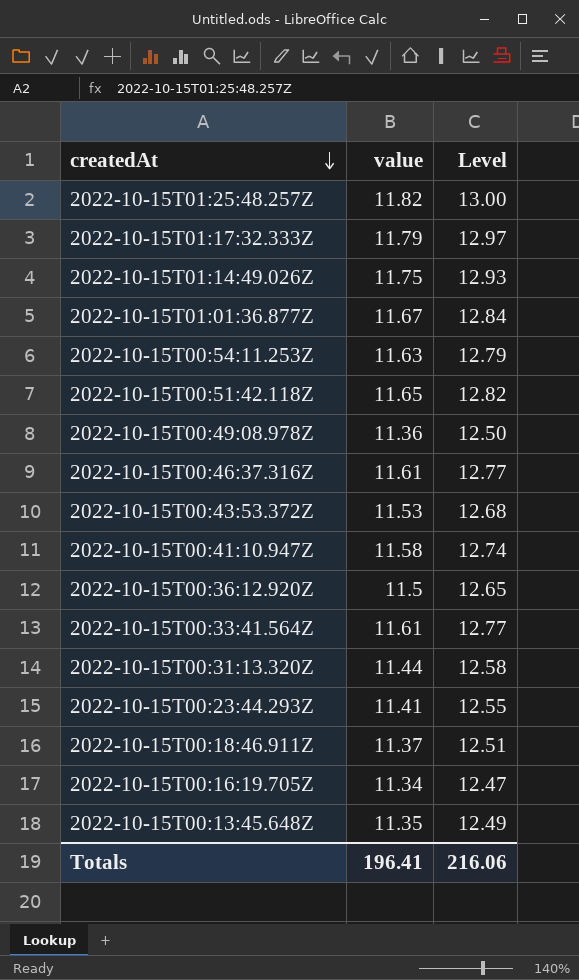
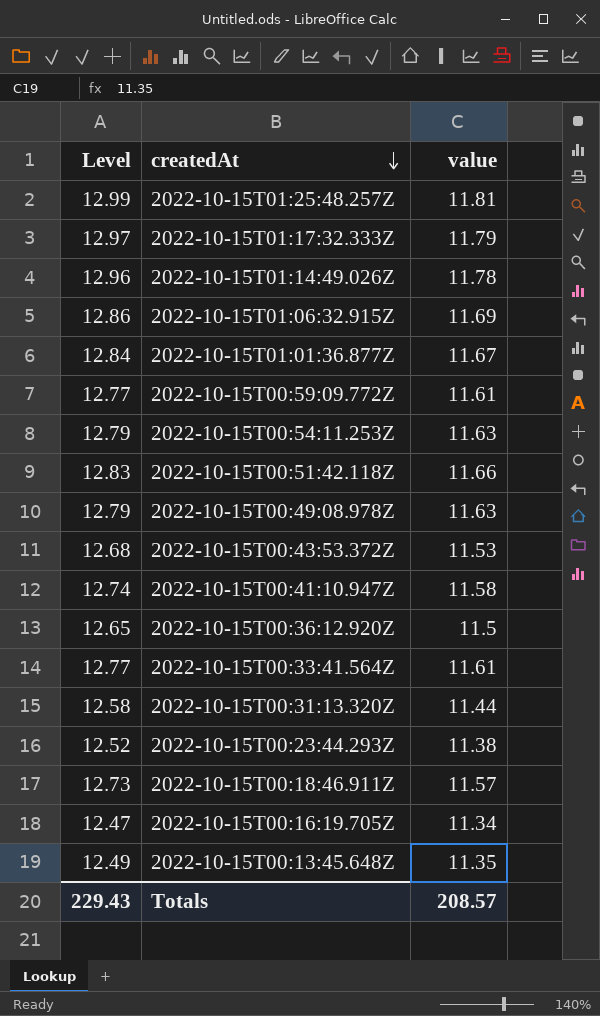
column Level | position: 3 -> 1
row 2022-10-15T00:46:37.316Z: 11.61 | 12.77 -> none
2022-10-15T01:25:48.257Z | Level: 13.00 -> 12.99
2022-10-15T01:25:48.257Z | value: 11.82 -> 11.81
2022-10-15T01:14:49.026Z | Level: 12.93 -> 12.96
2022-10-15T01:14:49.026Z | value: 11.75 -> 11.78
row 2022-10-15T01:06:32.915Z: none -> 12.86 | 11.69
row 2022-10-15T00:59:09.772Z: none -> 12.77 | 11.61
2022-10-15T00:51:42.118Z | Level: 12.82 -> 12.83
2022-10-15T00:51:42.118Z | value: 11.65 -> 11.66
2022-10-15T00:49:08.978Z | Level: 12.50 -> 12.79
2022-10-15T00:49:08.978Z | value: 11.36 -> 11.63
2022-10-15T00:23:44.293Z | Level: 12.55 -> 12.52
2022-10-15T00:23:44.293Z | value: 11.41 -> 11.38
2022-10-15T00:18:46.911Z | Level: 12.51 -> 12.73
2022-10-15T00:18:46.911Z | value: 11.37 -> 11.57
Totals | Level: 216.06 -> 229.43
Totals | value: 196.41 -> 208.57

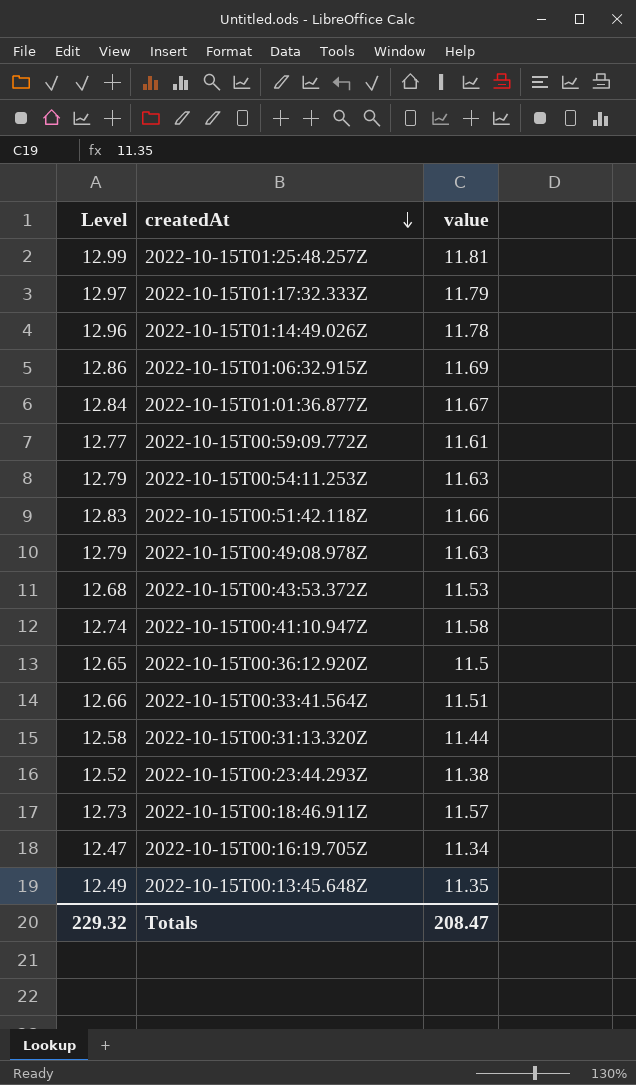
2022-10-15T00:33:41.564Z | Level: 12.77 -> 12.66
2022-10-15T00:33:41.564Z | value: 11.61 -> 11.51
Totals | Level: 229.43 -> 229.32
Totals | value: 208.57 -> 208.47

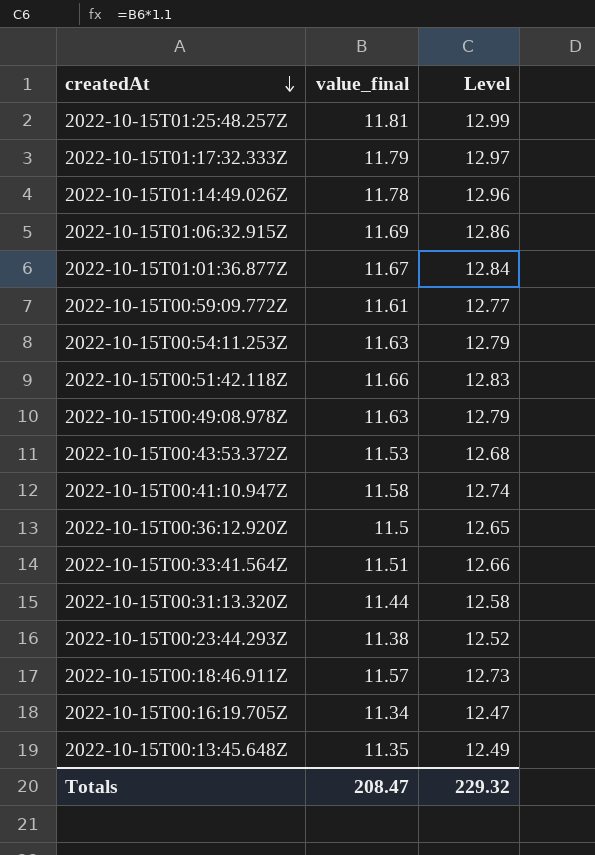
column name: value -> value_final
column Level | position: 1 -> 3

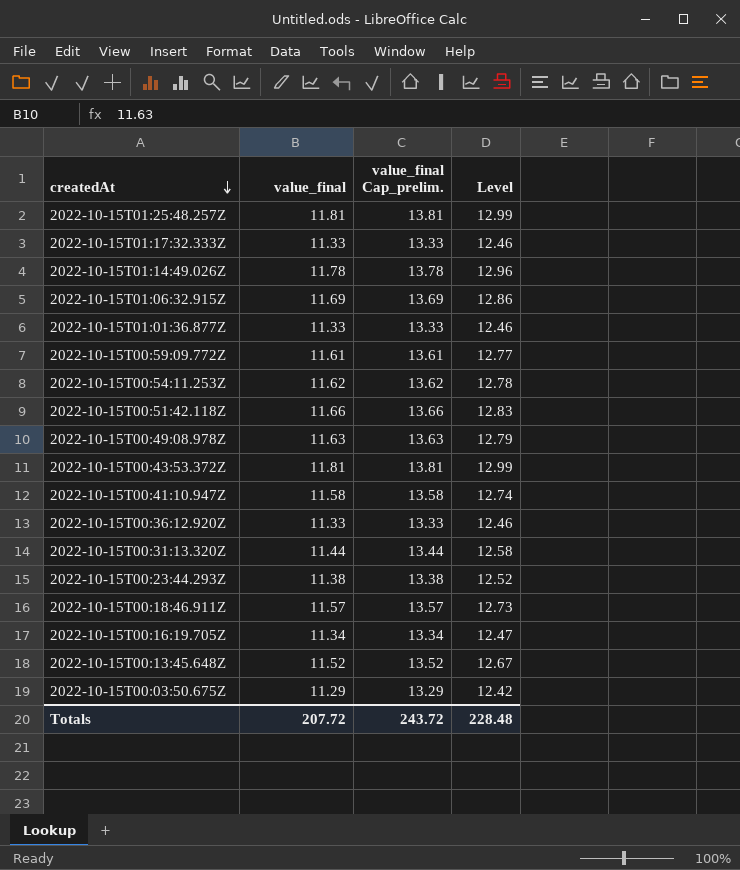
column value_final Cap_prelim. | formula: none -> [value_final] + 2
row 2022-10-15T00:33:41.564Z: 11.51 | 12.66 -> none
2022-10-15T01:17:32.333Z | value_final: 11.79 -> 11.33
2022-10-15T01:17:32.333Z | Level: 12.97 -> 12.46
2022-10-15T01:01:36.877Z | value_final: 11.67 -> 11.33
2022-10-15T01:01:36.877Z | Level: 12.84 -> 12.46
2022-10-15T00:54:11.253Z | value_final: 11.63 -> 11.62
2022-10-15T00:54:11.253Z | Level: 12.79 -> 12.78
2022-10-15T00:43:53.372Z | value_final: 11.53 -> 11.81
2022-10-15T00:43:53.372Z | Level: 12.68 -> 12.99
2022-10-15T00:36:12.920Z | value_final: 11.5 -> 11.33
2022-10-15T00:36:12.920Z | Level: 12.65 -> 12.46
2022-10-15T00:13:45.648Z | value_final: 11.35 -> 11.52
2022-10-15T00:13:45.648Z | Level: 12.49 -> 12.67
row 2022-10-15T00:03:50.675Z: none -> 11.29 | 13.29 | 12.42
Totals | value_final: 208.47 -> 207.72
Totals | Level: 229.32 -> 228.48

